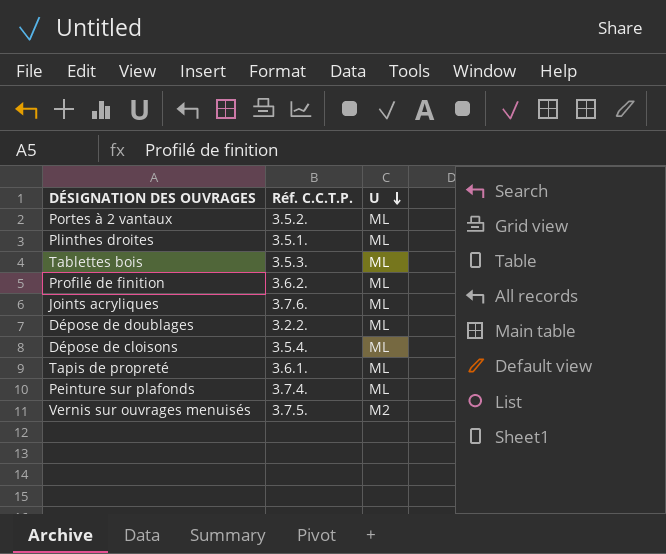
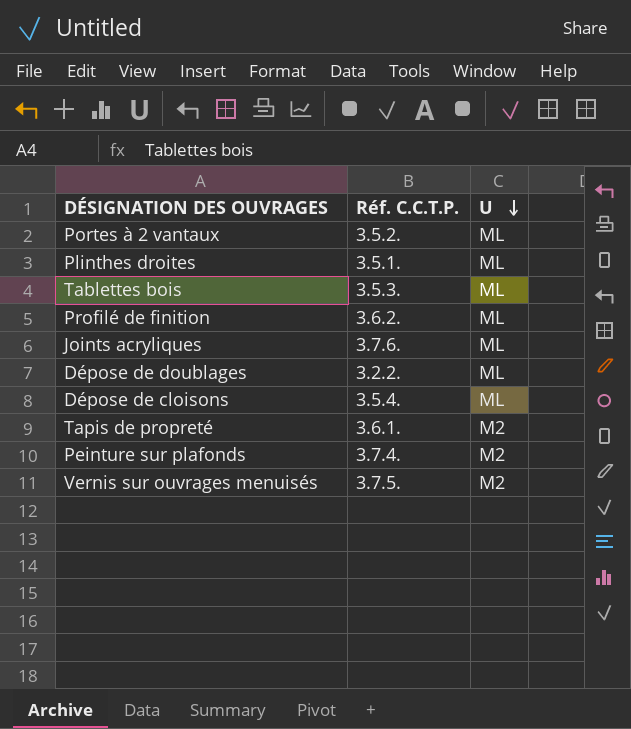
Tapis de propreté | U: ML -> M2
Peinture sur plafonds | U: ML -> M2

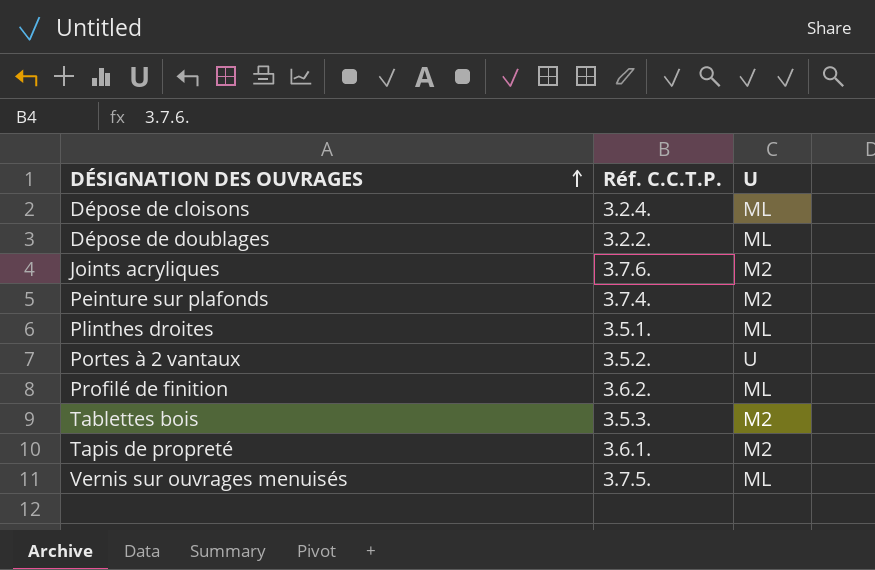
row order: U descending -> DÉSIGNATION DES OUVRAGES ascending
Dépose de cloisons | Réf. C.C.T.P.: 3.5.4. -> 3.2.4.
Joints acryliques | U: ML -> M2
Portes à 2 vantaux | U: ML -> U
Tablettes bois | U: ML -> M2
Vernis sur ouvrages menuisés | U: M2 -> ML

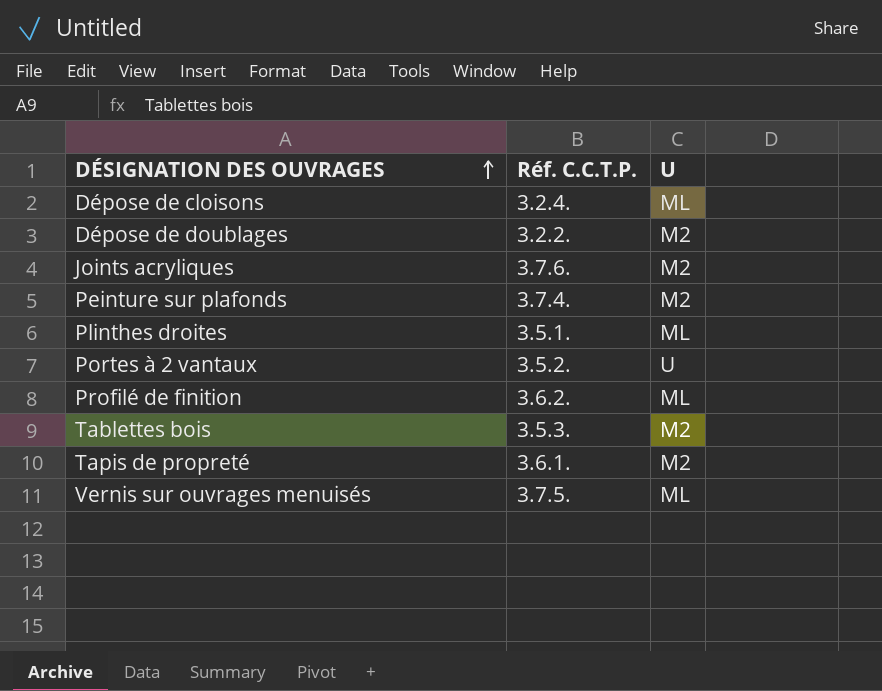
Dépose de doublages | U: ML -> M2

